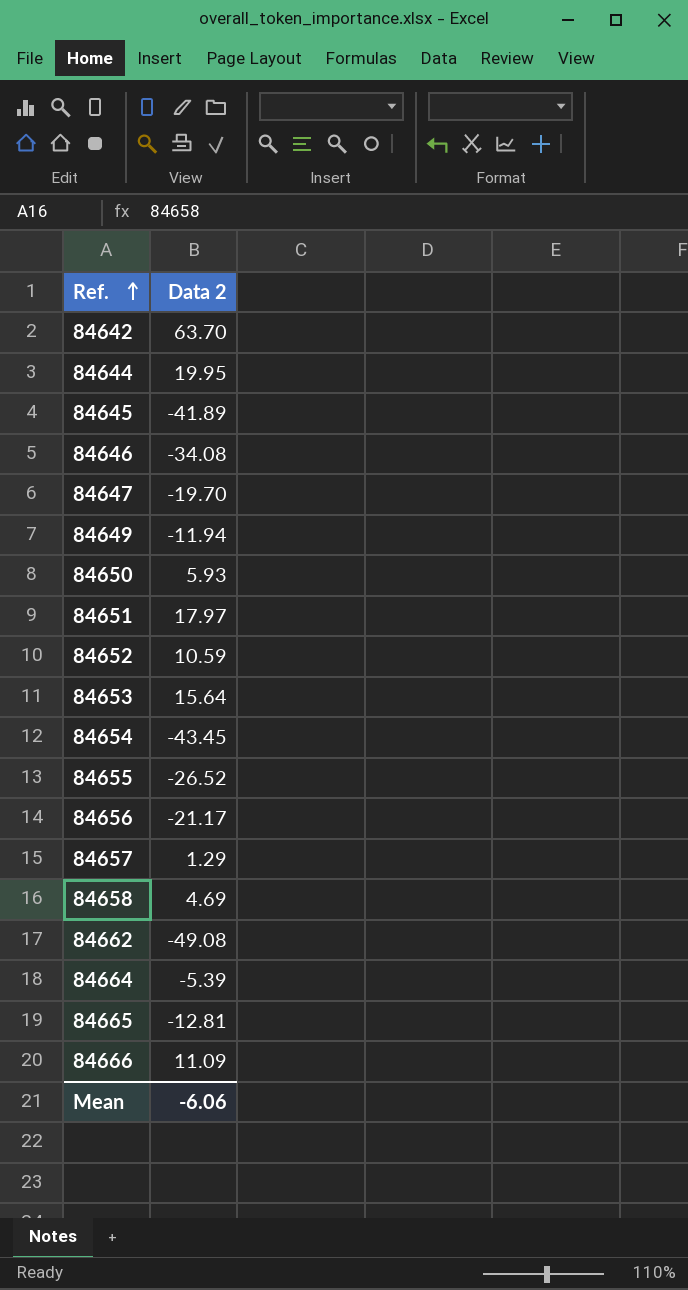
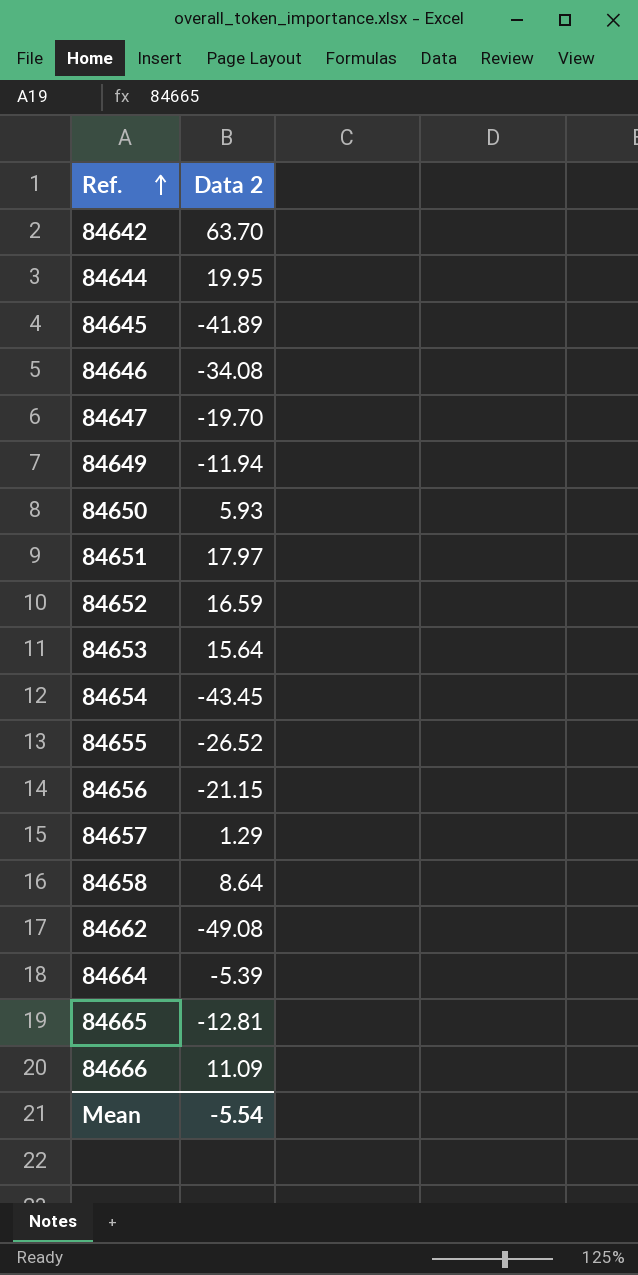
84652 | Data 2: 10.59 -> 16.59
84656 | Data 2: -21.17 -> -21.15
84658 | Data 2: 4.69 -> 8.64
Mean | Data 2: -6.06 -> -5.54

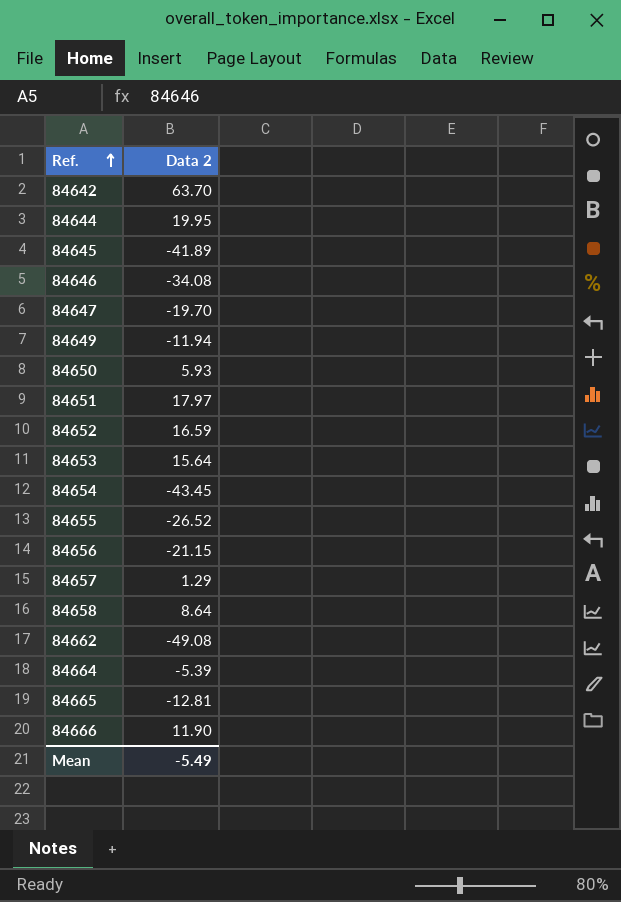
84666 | Data 2: 11.09 -> 11.90
Mean | Data 2: -5.54 -> -5.49

